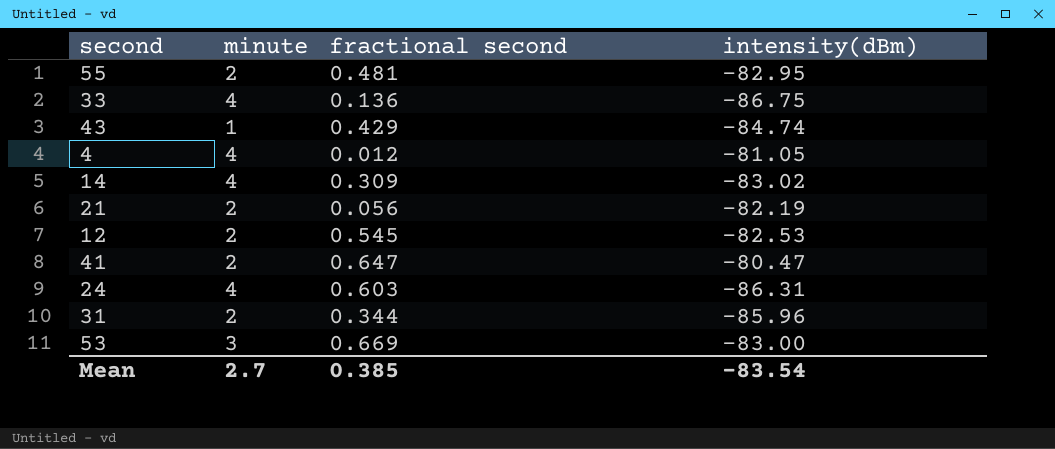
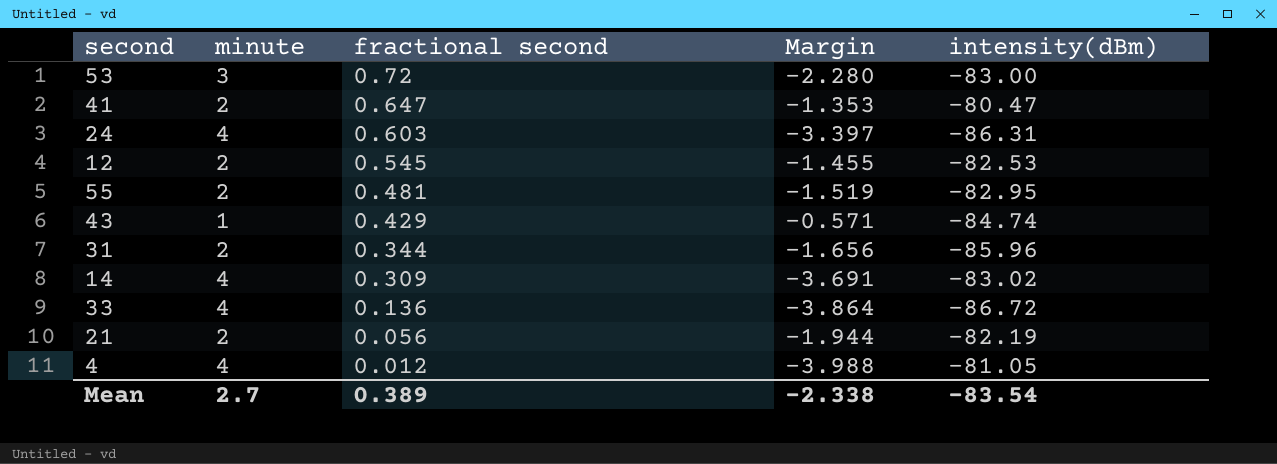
row order: none -> fractional second descending
column Margin | formula: none -> [fractional second] - [minute]
53 | fractional second: 0.669 -> 0.72
33 | intensity(dBm): -86.75 -> -86.72
Mean | fractional second: 0.385 -> 0.389

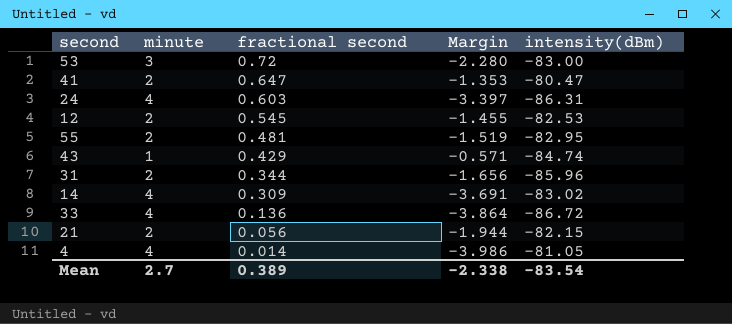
21 | intensity(dBm): -82.19 -> -82.15
4 | fractional second: 0.012 -> 0.014
4 | Margin: -3.988 -> -3.986

